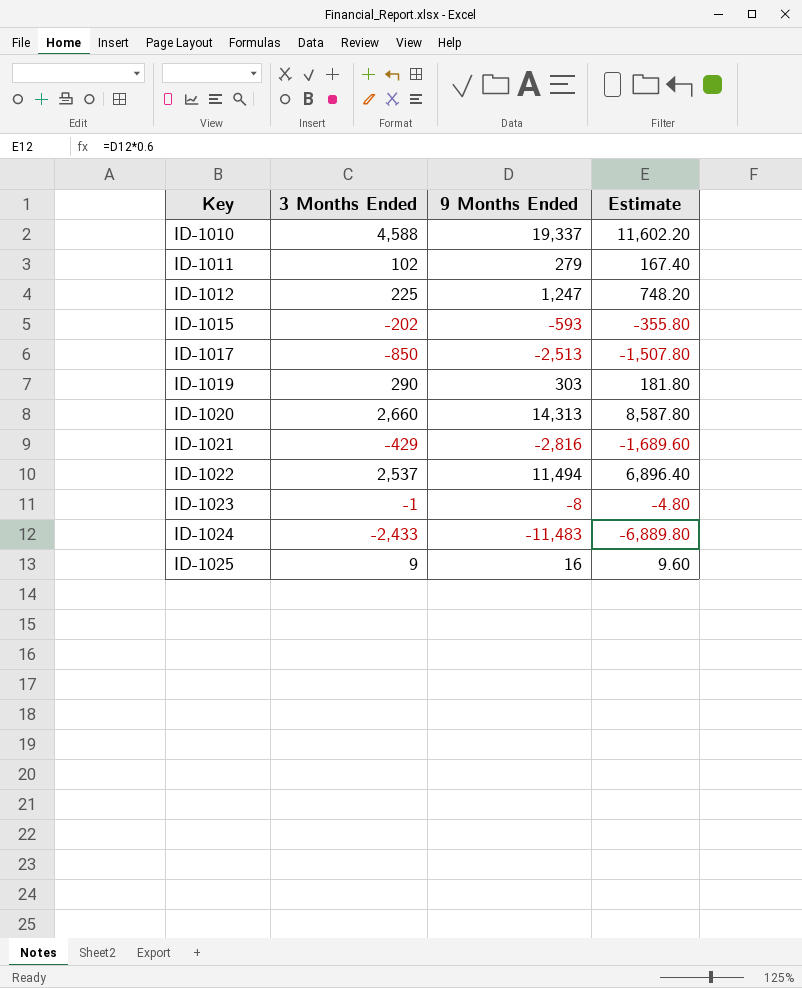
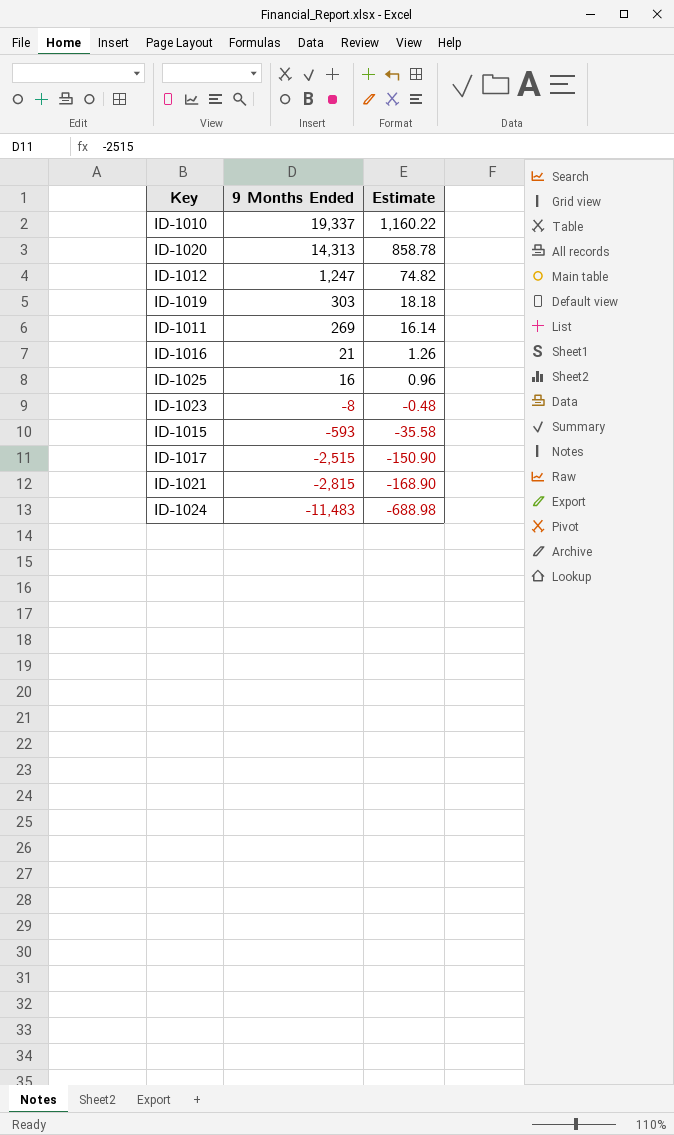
row order: Key ascending -> 9 Months Ended descending
column 3 Months Ended | position: 2 -> none
column Estimate | formula: [9 Months Ended] * 0.6 -> [9 Months Ended] * 0.06
row ID-1022: 2,537 | 11,494 | 6,896.40 -> none
ID-1011 | 9 Months Ended: 279 -> 269
row ID-1016: none -> 21 | 1.26
ID-1017 | 9 Months Ended: -2,513 -> -2,515
ID-1021 | 9 Months Ended: -2,816 -> -2,815

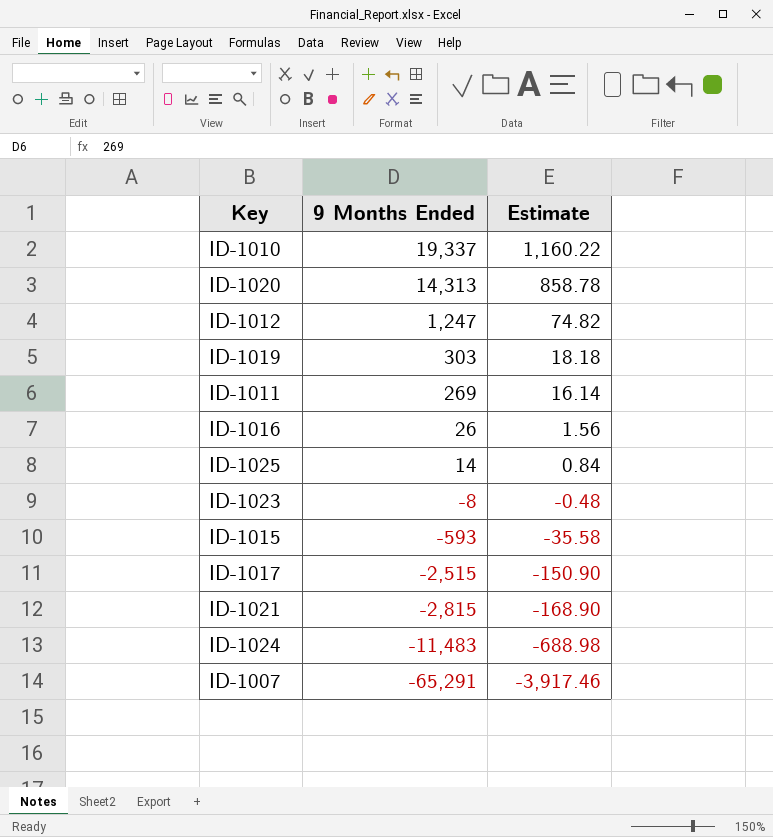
ID-1016 | 9 Months Ended: 21 -> 26
ID-1016 | Estimate: 1.26 -> 1.56
ID-1025 | 9 Months Ended: 16 -> 14
ID-1025 | Estimate: 0.96 -> 0.84
row ID-1007: none -> -65,291 | -3,917.46

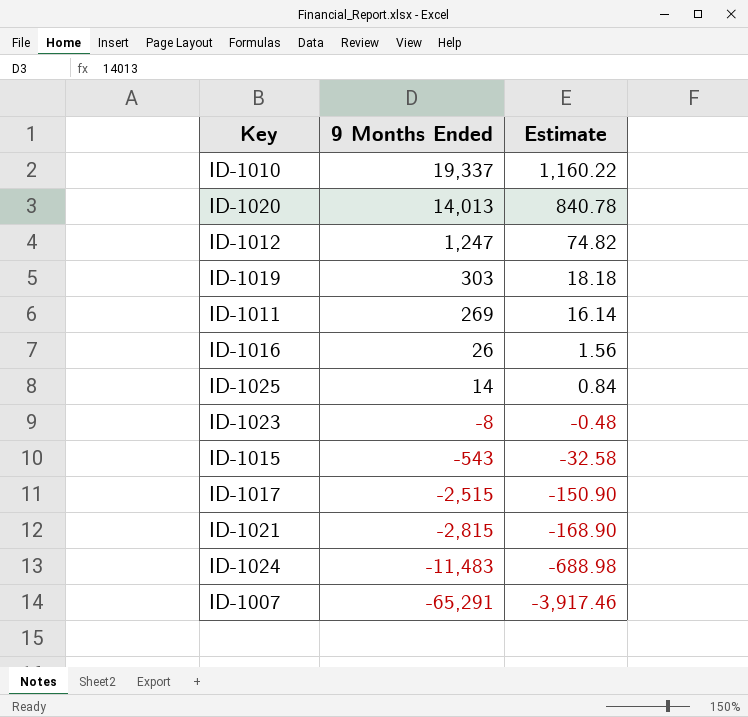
ID-1020 | 9 Months Ended: 14,313 -> 14,013
ID-1020 | Estimate: 858.78 -> 840.78
ID-1015 | 9 Months Ended: -593 -> -543
ID-1015 | Estimate: -35.58 -> -32.58

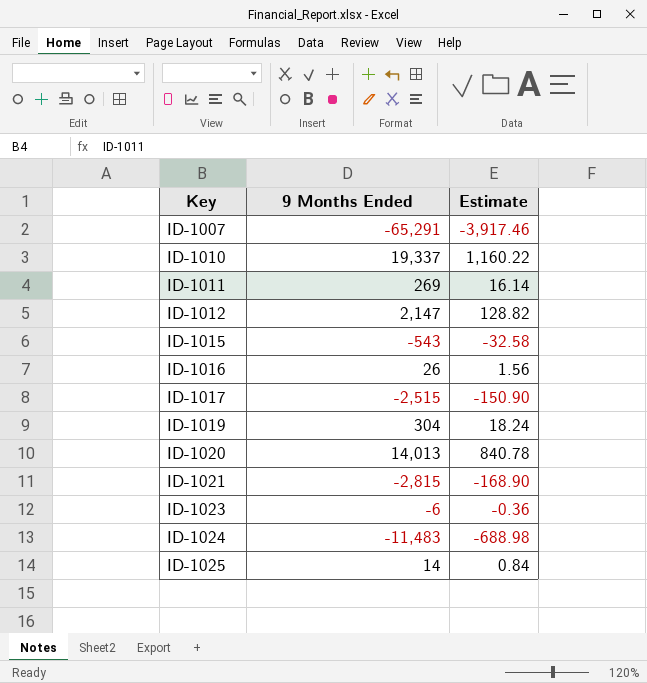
row order: 9 Months Ended descending -> Key ascending
ID-1012 | 9 Months Ended: 1,247 -> 2,147
ID-1012 | Estimate: 74.82 -> 128.82
ID-1019 | 9 Months Ended: 303 -> 304
ID-1019 | Estimate: 18.18 -> 18.24
ID-1023 | 9 Months Ended: -8 -> -6
ID-1023 | Estimate: -0.48 -> -0.36

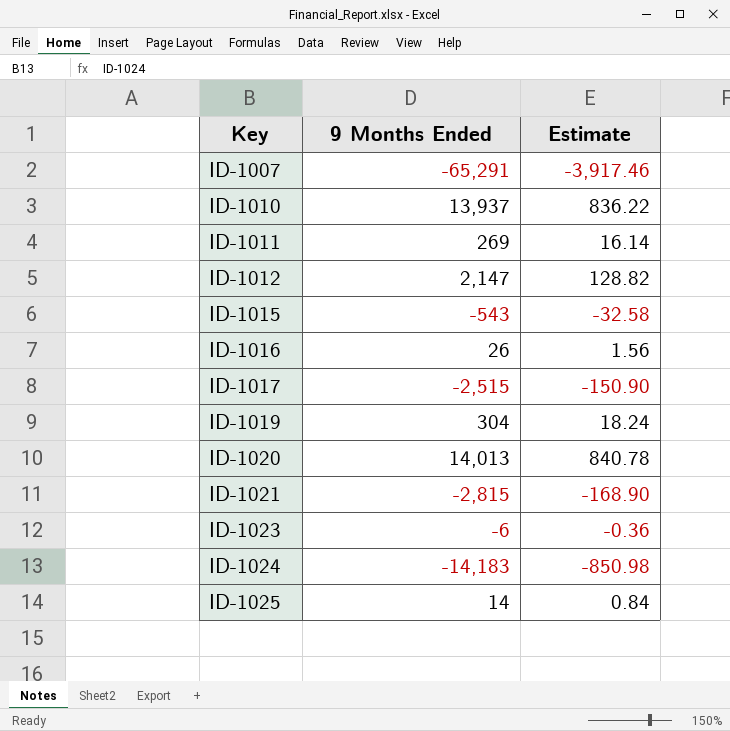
ID-1010 | 9 Months Ended: 19,337 -> 13,937
ID-1010 | Estimate: 1,160.22 -> 836.22
ID-1024 | 9 Months Ended: -11,483 -> -14,183
ID-1024 | Estimate: -688.98 -> -850.98

